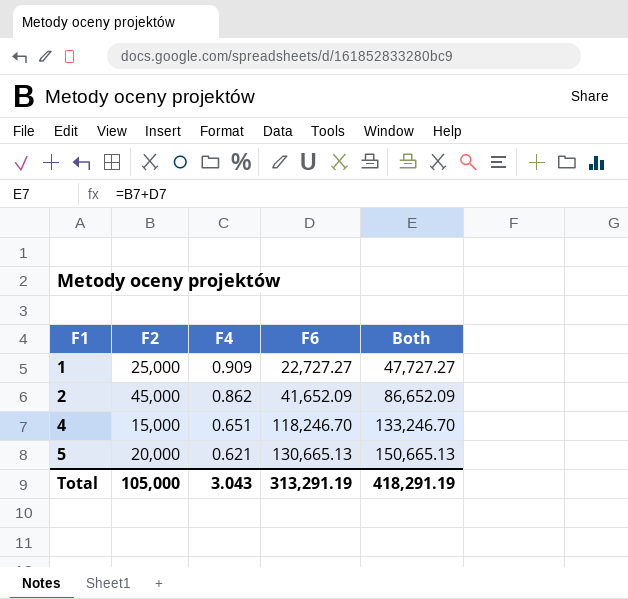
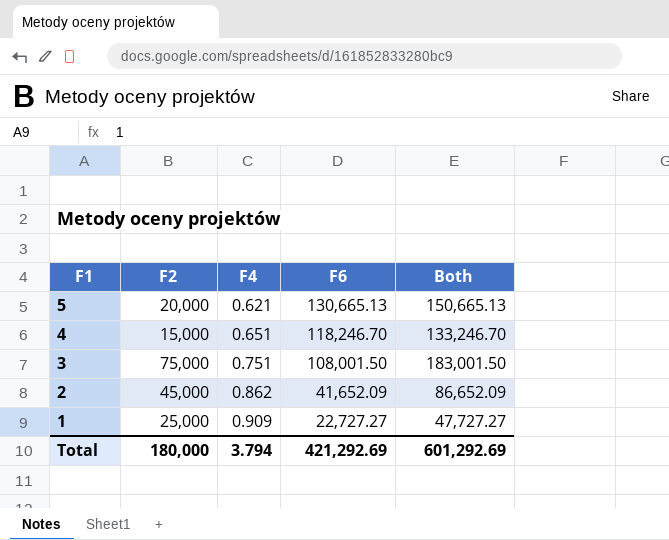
row order: F1 ascending -> F1 descending
row 3: none -> 75,000 | 0.751 | 108,001.50 | 183,001.50
Total | F2: 105,000 -> 180,000
Total | F4: 3.043 -> 3.794
Total | F6: 313,291.19 -> 421,292.69
Total | Both: 418,291.19 -> 601,292.69

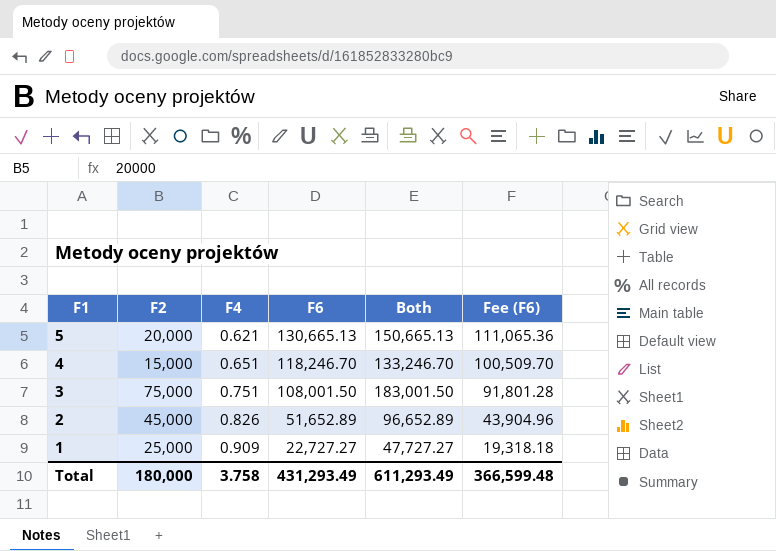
column Fee (F6) | formula: none -> [F6] * 0.85
2 | F4: 0.862 -> 0.826
2 | F6: 41,652.09 -> 51,652.89
2 | Both: 86,652.09 -> 96,652.89
Total | F4: 3.794 -> 3.758
Total | F6: 421,292.69 -> 431,293.49
Total | Both: 601,292.69 -> 611,293.49

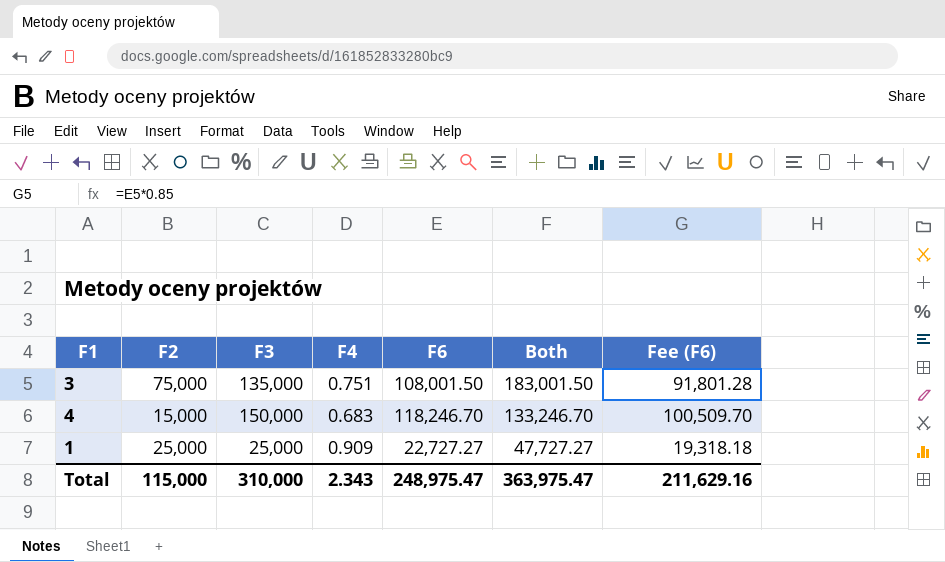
row order: F1 descending -> Both descending
column F3 | position: none -> 3
row 5: 20,000 | 0.621 | 130,665.13 | 150,665.13 | 111,065.36 -> none
row 2: 45,000 | 0.826 | 51,652.89 | 96,652.89 | 43,904.96 -> none
4 | F4: 0.651 -> 0.683
Total | F2: 180,000 -> 115,000
Total | F4: 3.758 -> 2.343
Total | F6: 431,293.49 -> 248,975.47
Total | Both: 611,293.49 -> 363,975.47
Total | Fee (F6): 366,599.48 -> 211,629.16

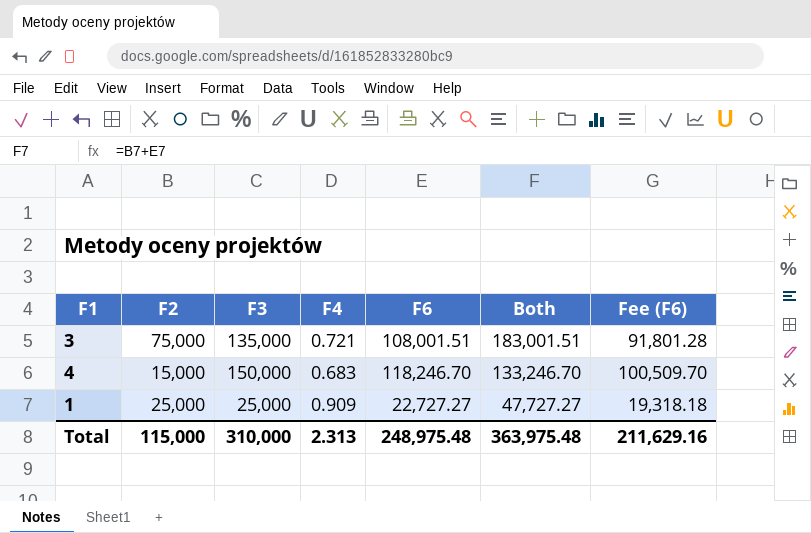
3 | F4: 0.751 -> 0.721
3 | F6: 108,001.50 -> 108,001.51
3 | Both: 183,001.50 -> 183,001.51
Total | F4: 2.343 -> 2.313
Total | F6: 248,975.47 -> 248,975.48
Total | Both: 363,975.47 -> 363,975.48

